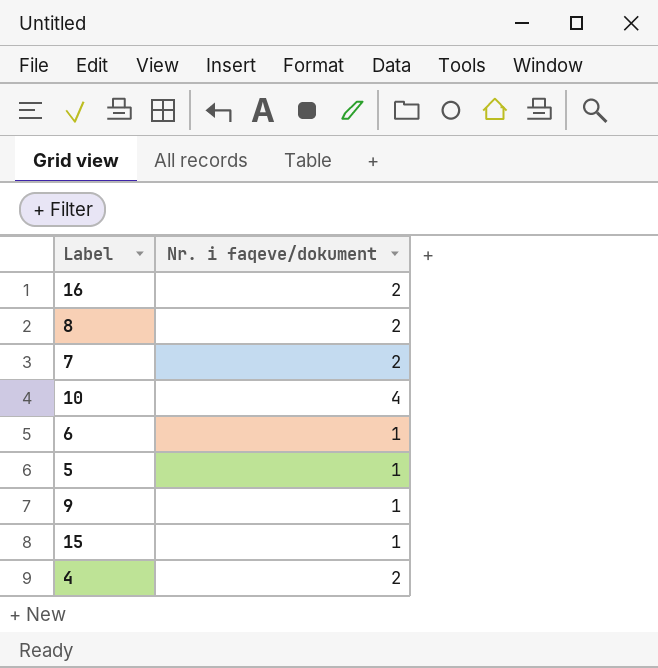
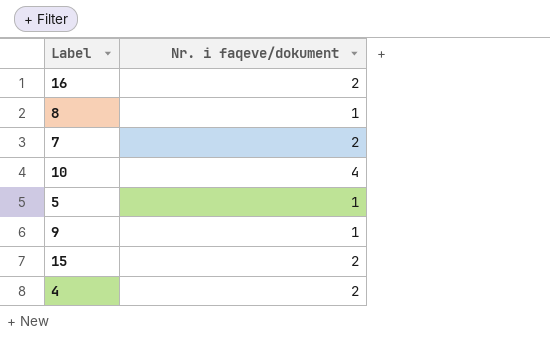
row 6: 1 -> none
8 | Nr. i faqeve/dokument: 2 -> 1
15 | Nr. i faqeve/dokument: 1 -> 2

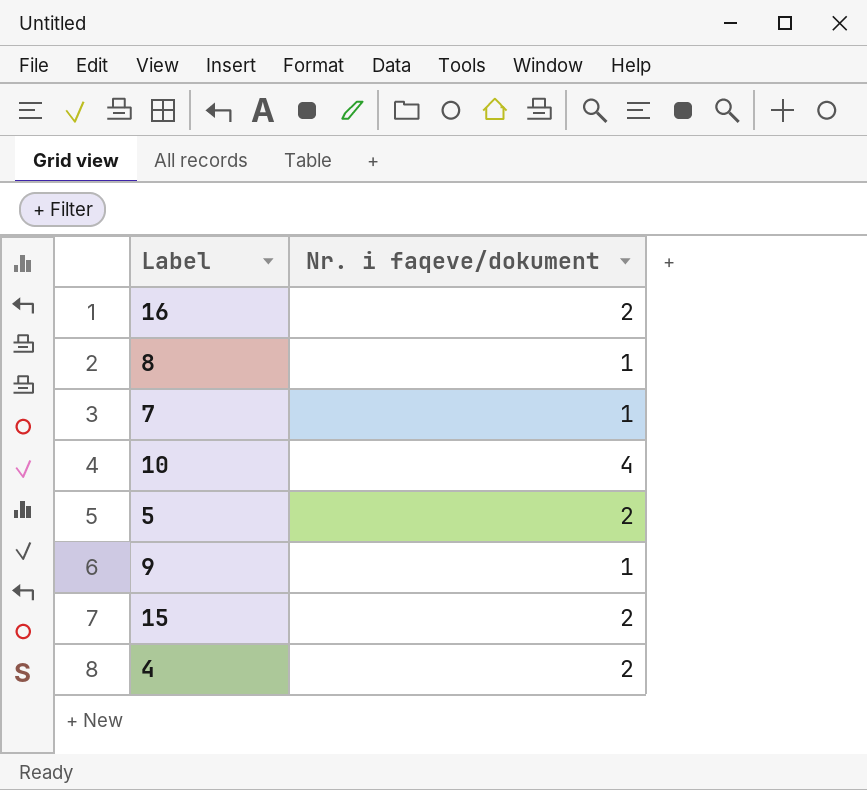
7 | Nr. i faqeve/dokument: 2 -> 1
5 | Nr. i faqeve/dokument: 1 -> 2

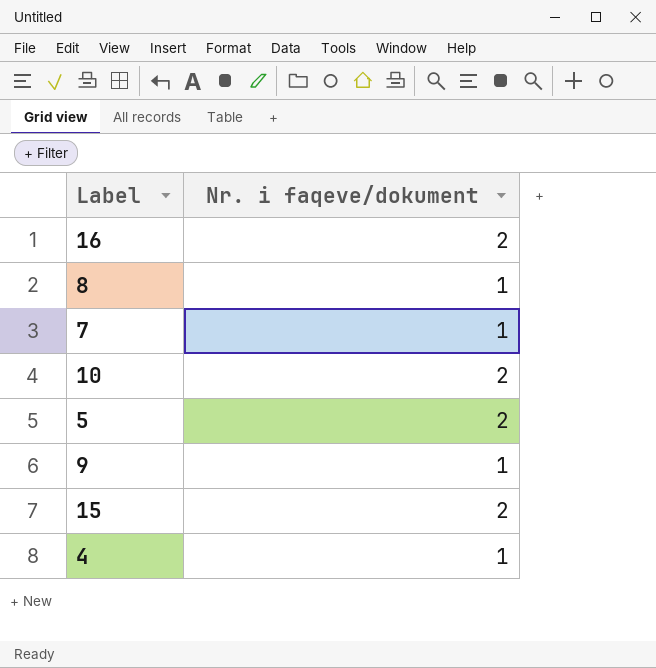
10 | Nr. i faqeve/dokument: 4 -> 2
4 | Nr. i faqeve/dokument: 2 -> 1

